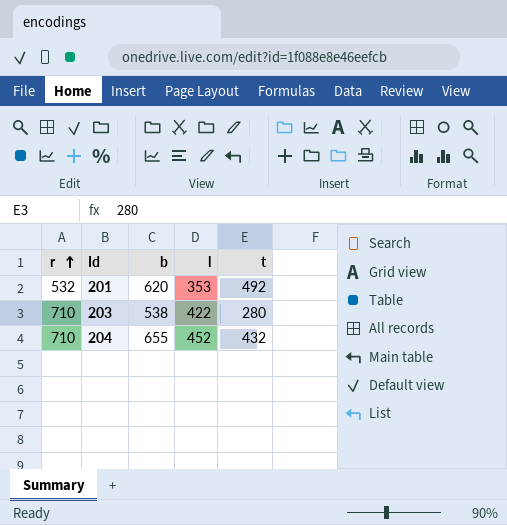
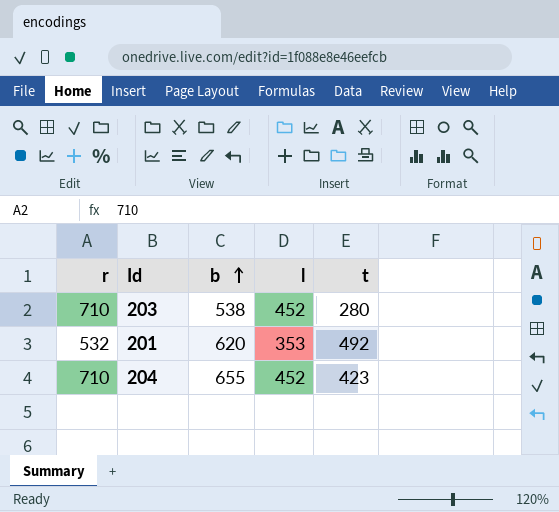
row order: r ascending -> b ascending
203 | l: 422 -> 452
204 | t: 432 -> 423

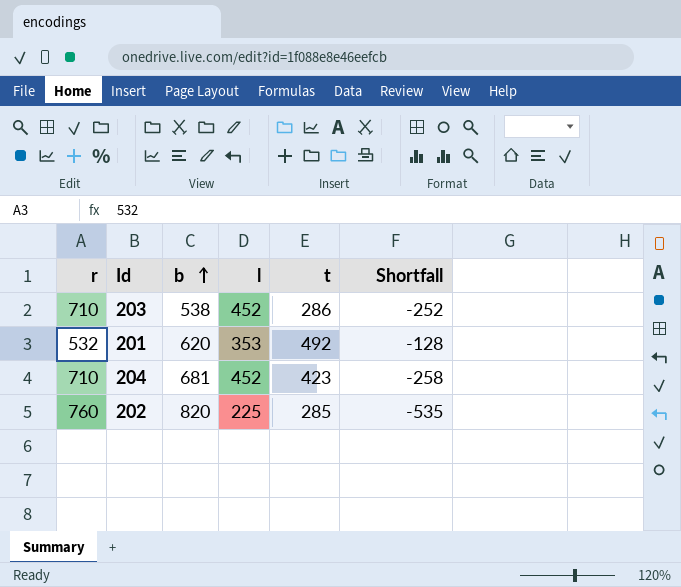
column Shortfall | formula: none -> [t] - [b]
203 | t: 280 -> 286
204 | b: 655 -> 681
row 202: none -> 760 | 820 | 225 | 285 | -535

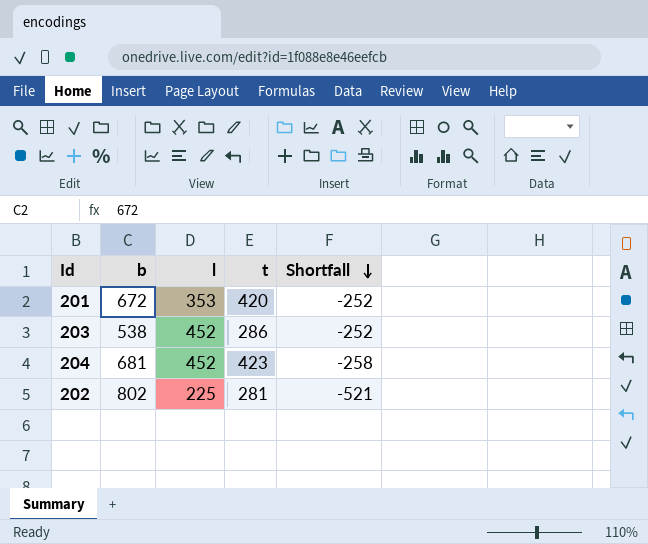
row order: b ascending -> Shortfall descending
column r | position: 1 -> none
201 | b: 620 -> 672
201 | t: 492 -> 420
201 | Shortfall: -128 -> -252
202 | b: 820 -> 802
202 | t: 285 -> 281
202 | Shortfall: -535 -> -521

